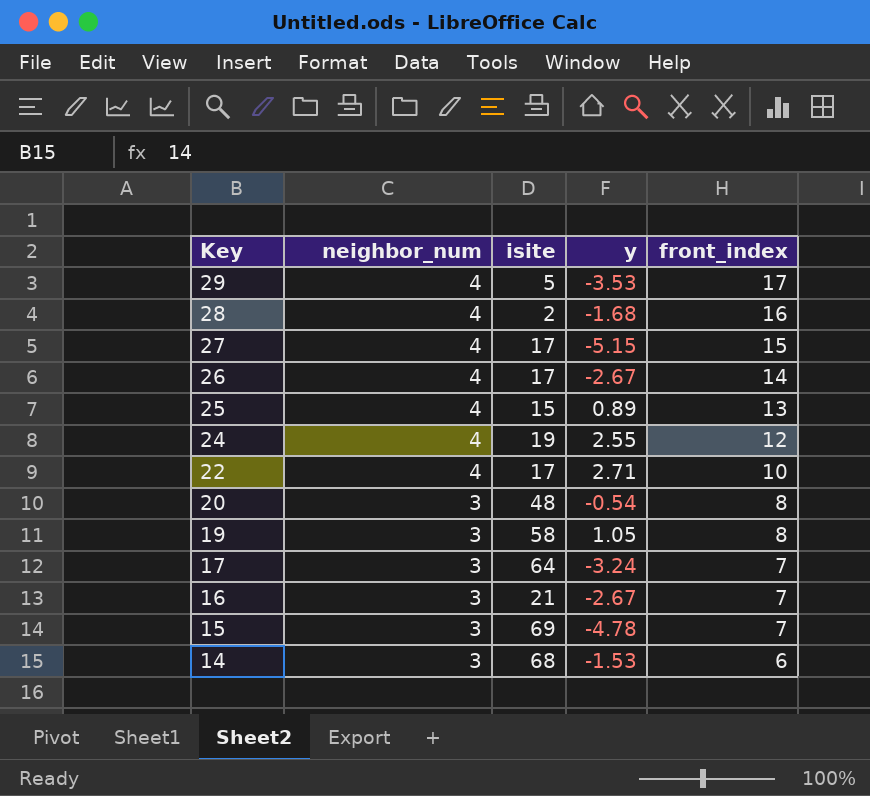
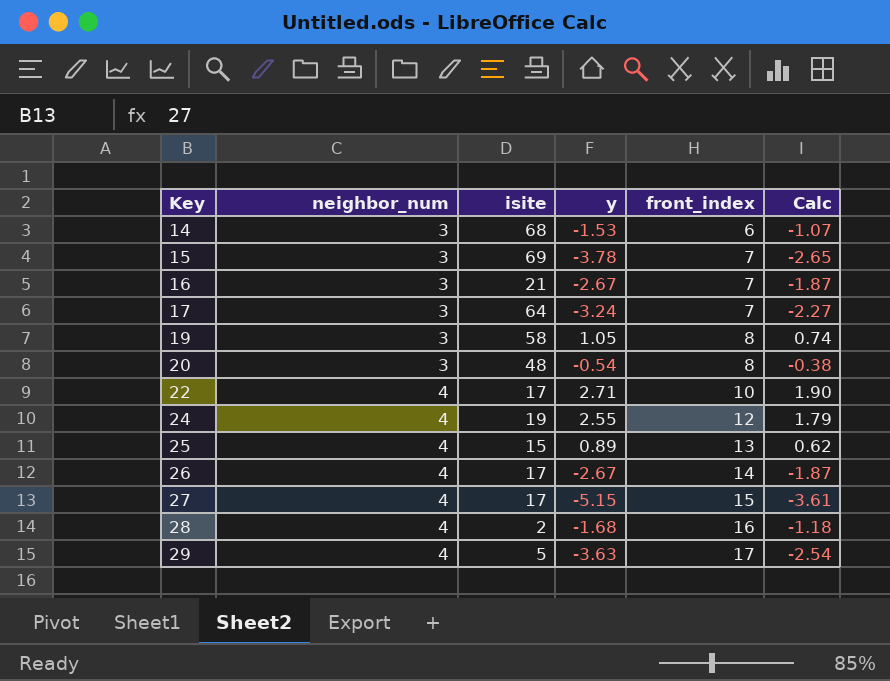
row order: Key descending -> Key ascending
column Calc | formula: none -> [y] * 0.7
15 | y: -4.78 -> -3.78
29 | y: -3.53 -> -3.63

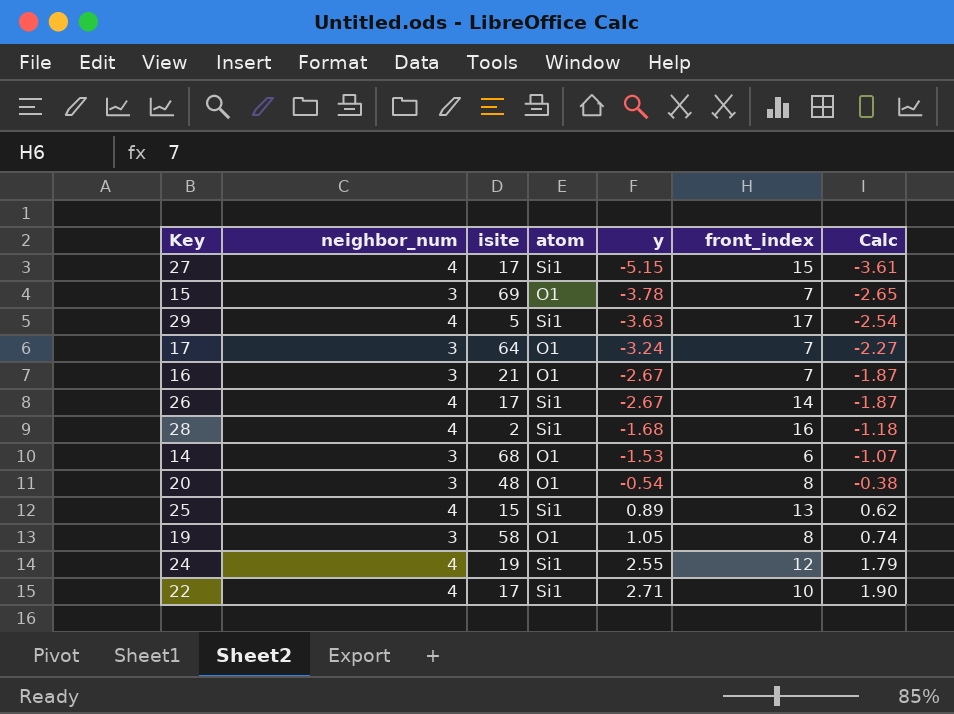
row order: Key ascending -> y ascending
column atom | position: none -> 4

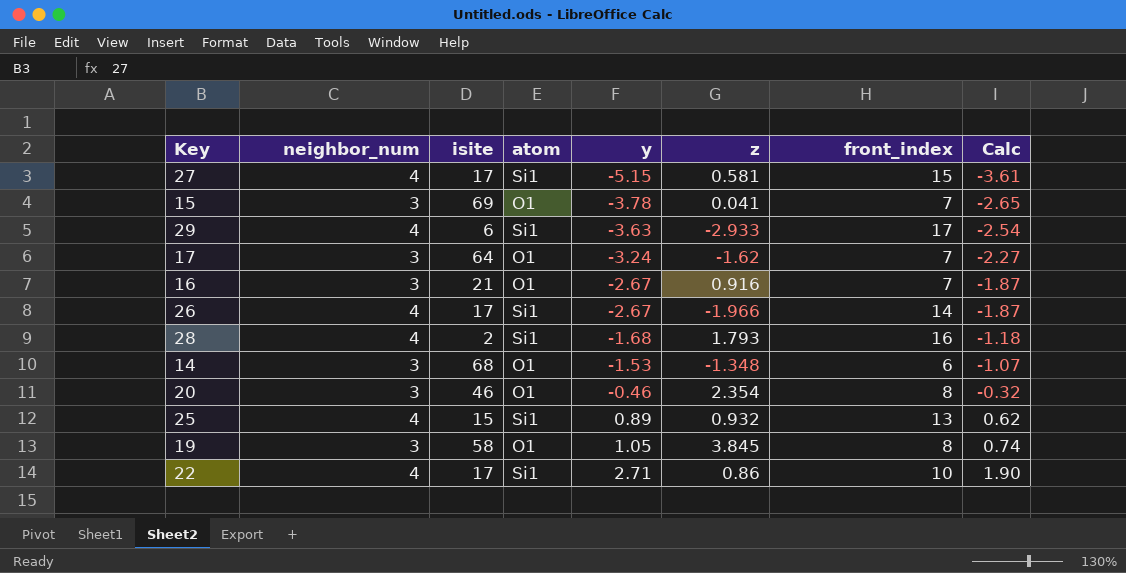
column z | position: none -> 6
row 24: 4 | 19 | Si1 | 2.55 | 12 | 1.79 -> none
29 | isite: 5 -> 6
20 | isite: 48 -> 46
20 | y: -0.54 -> -0.46
20 | Calc: -0.38 -> -0.32

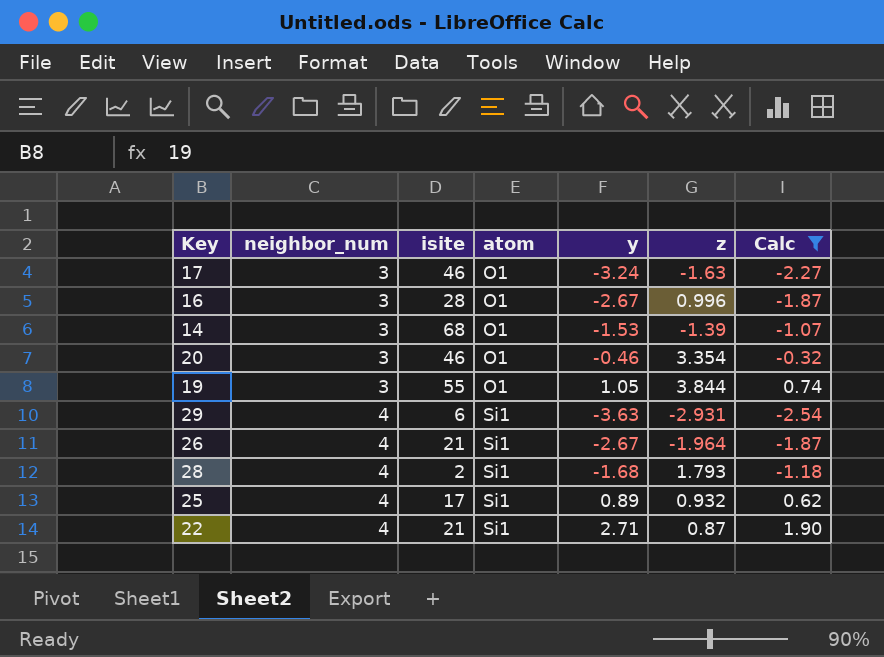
filter: none -> Calc >= -2.54
row order: y ascending -> neighbor_num ascending
column front_index | position: 7 -> none
17 | isite: 64 -> 46
17 | z: -1.62 -> -1.63
16 | isite: 21 -> 28
16 | z: 0.916 -> 0.996
14 | z: -1.348 -> -1.39
20 | z: 2.354 -> 3.354
19 | isite: 58 -> 55
19 | z: 3.845 -> 3.844
29 | z: -2.933 -> -2.931
26 | isite: 17 -> 21
26 | z: -1.966 -> -1.964
25 | isite: 15 -> 17
22 | isite: 17 -> 21
22 | z: 0.86 -> 0.87

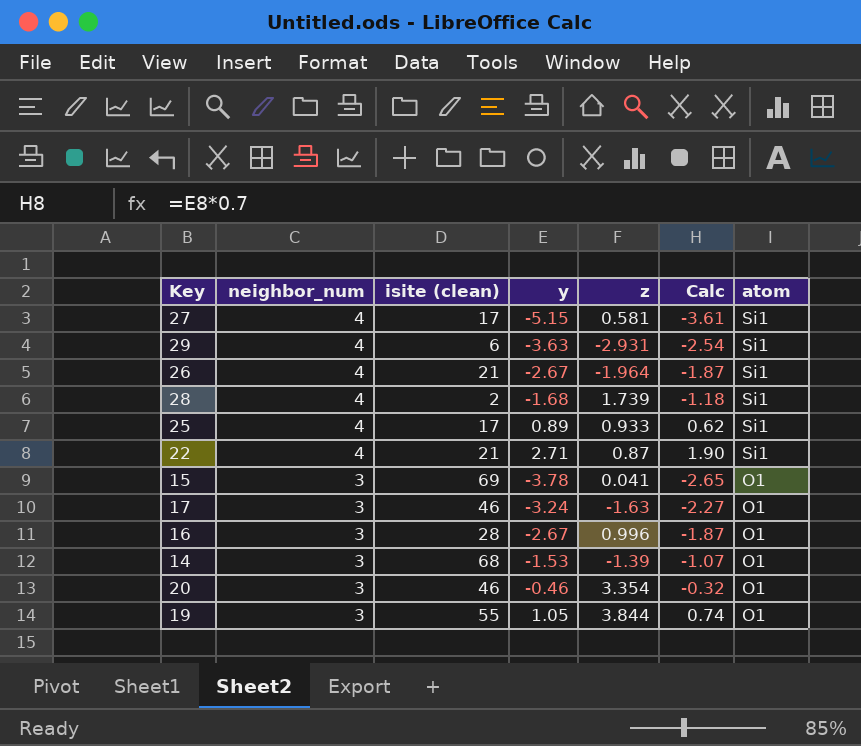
filter: Calc >= -2.54 -> none
row order: neighbor_num ascending -> neighbor_num descending
column name: isite -> isite (clean)
column atom | position: 4 -> 7
28 | z: 1.793 -> 1.739
25 | z: 0.932 -> 0.933

